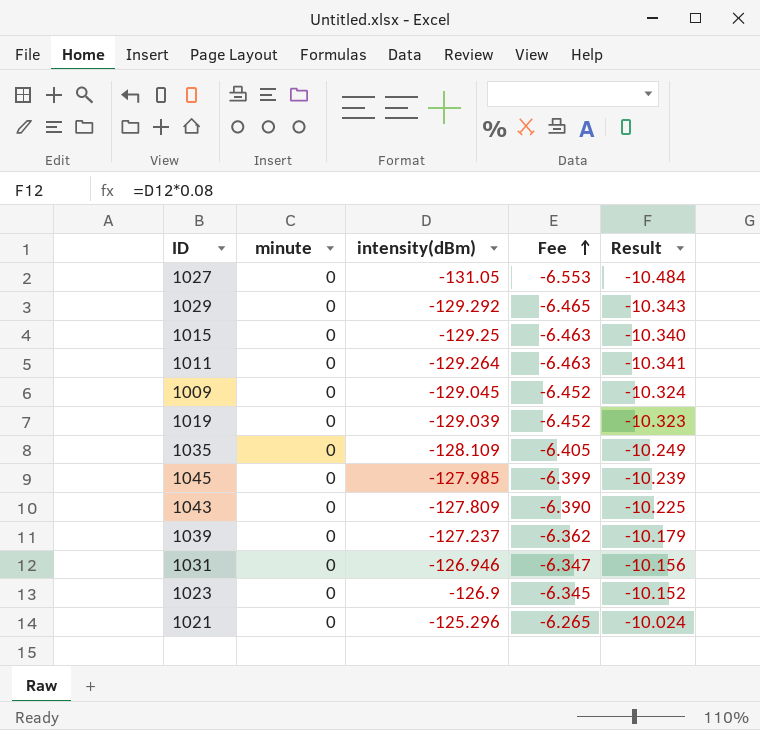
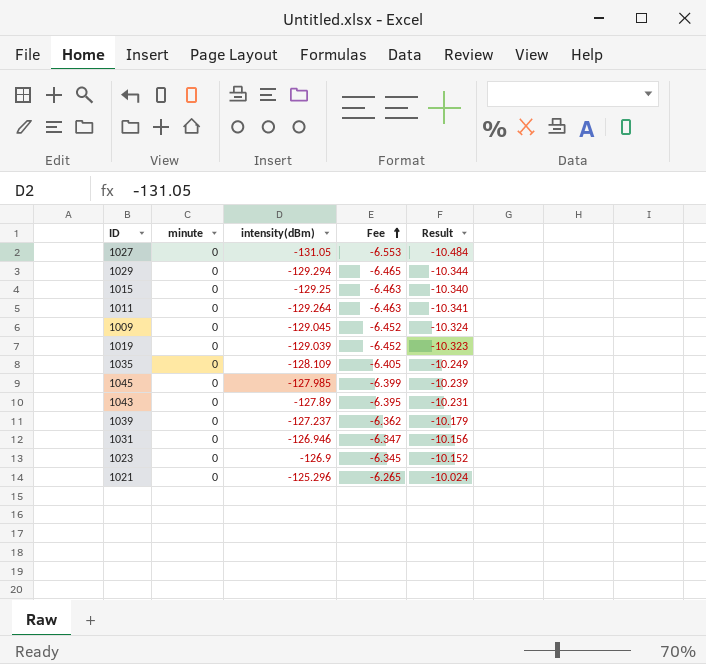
1029 | intensity(dBm): -129.292 -> -129.294
1029 | Result: -10.343 -> -10.344
1043 | intensity(dBm): -127.809 -> -127.89
1043 | Fee: -6.390 -> -6.395
1043 | Result: -10.225 -> -10.231

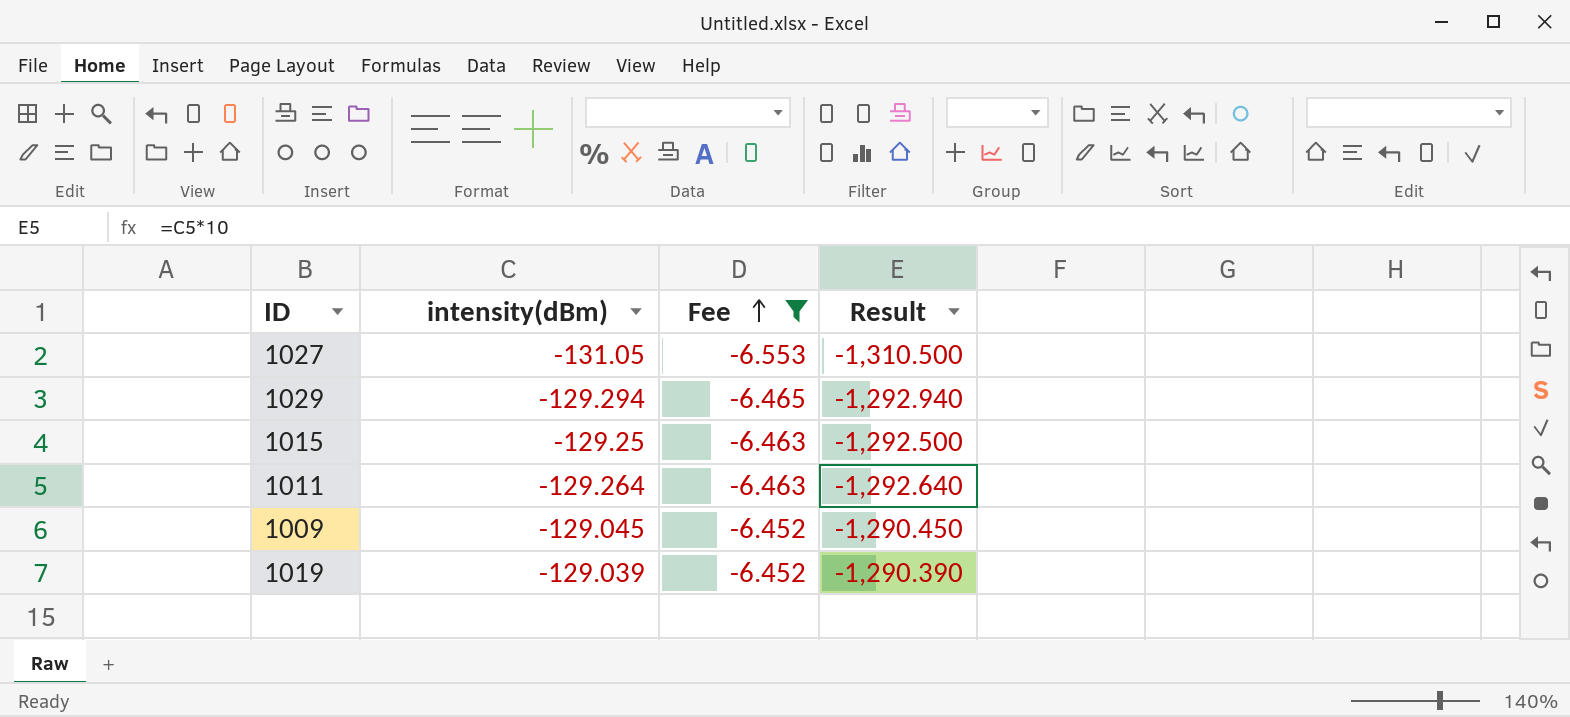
filter: none -> Fee <= -6.452
column minute | position: 2 -> none
column Result | formula: [intensity(dBm)] * 0.08 -> [intensity(dBm)] * 10

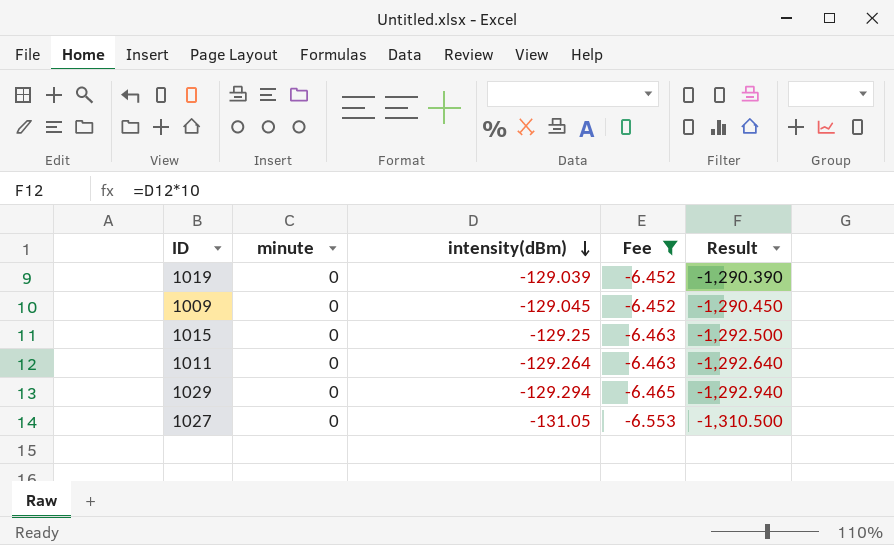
row order: Fee ascending -> intensity(dBm) descending
column minute | position: none -> 2

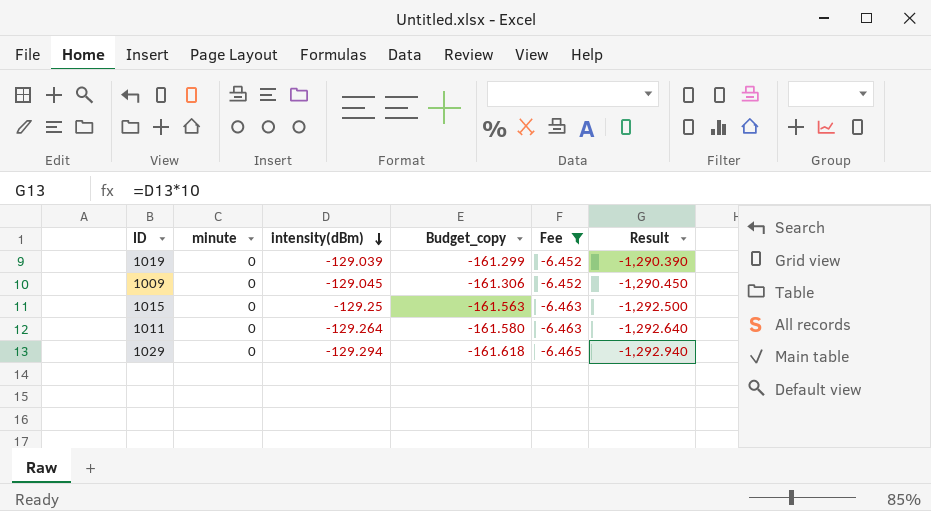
column Budget_copy | formula: none -> [intensity(dBm)] * 1.25
row 1027: 0 | -131.05 | -6.553 | -1,310.500 -> none

